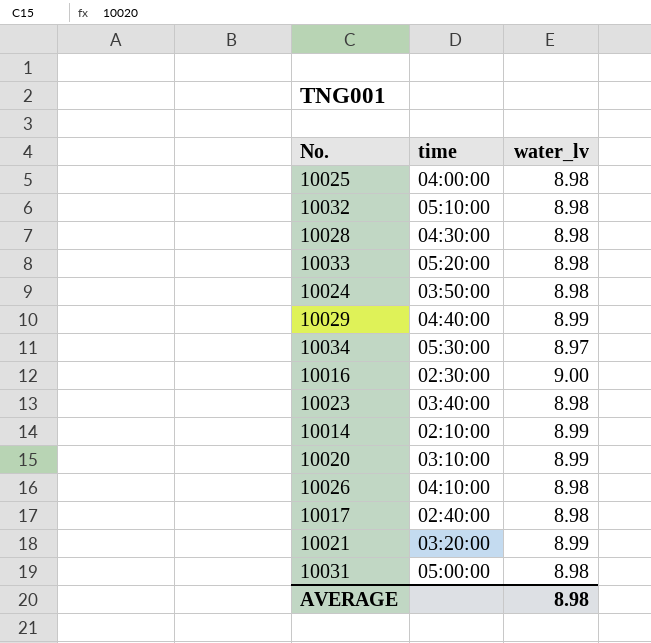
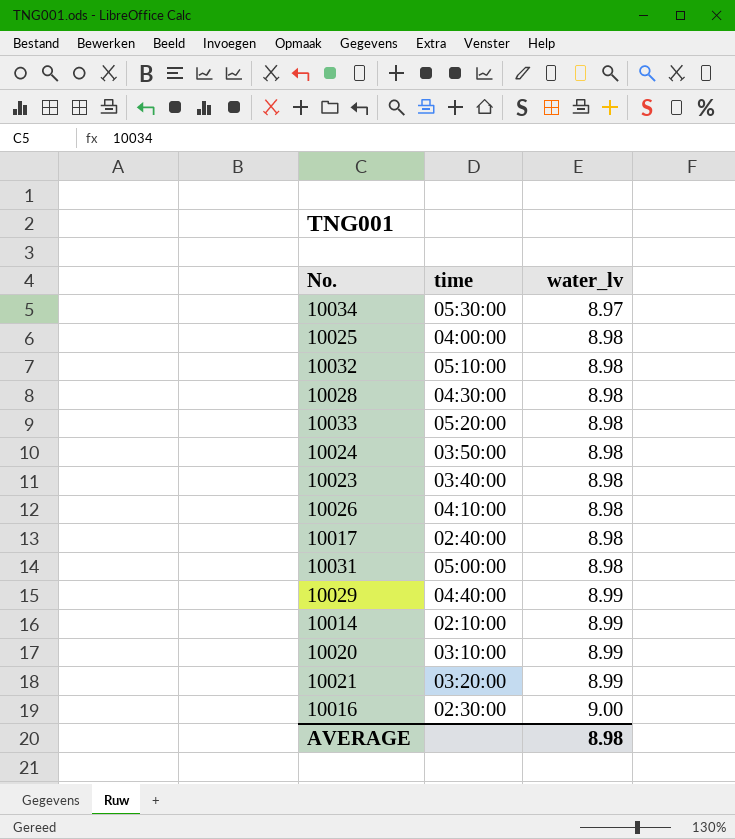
row order: none -> water_lv ascending

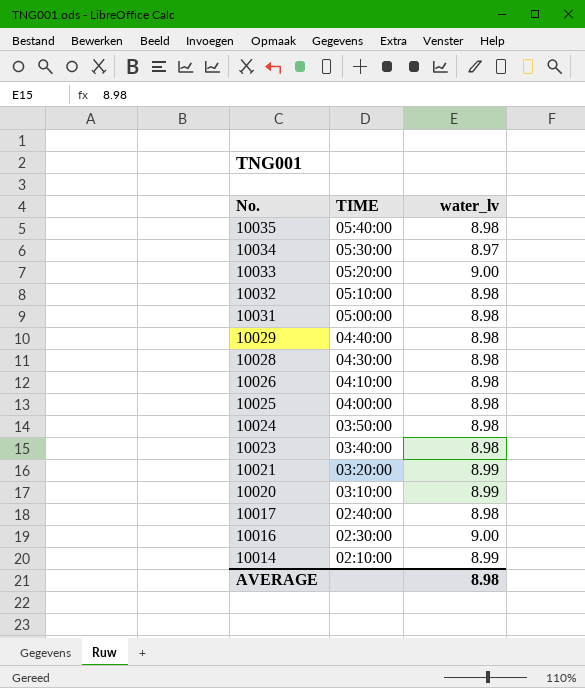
row order: water_lv ascending -> No. descending
column name: time -> TIME
row 10035: none -> 05:40:00 | 8.98
10033 | water_lv: 8.98 -> 9.00
10029 | water_lv: 8.99 -> 8.98

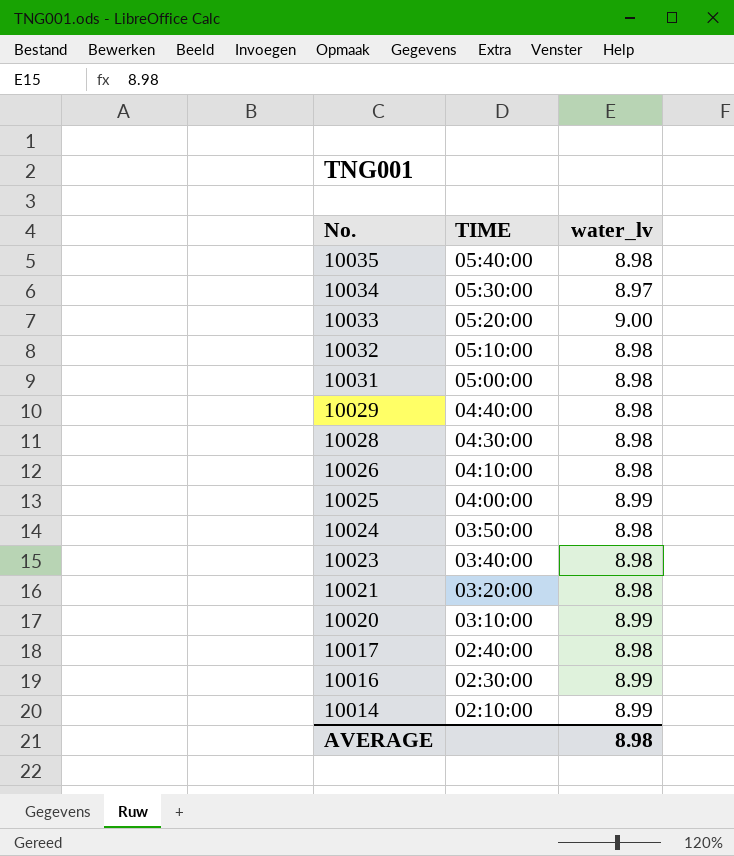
10025 | water_lv: 8.98 -> 8.99
10021 | water_lv: 8.99 -> 8.98
10016 | water_lv: 9.00 -> 8.99

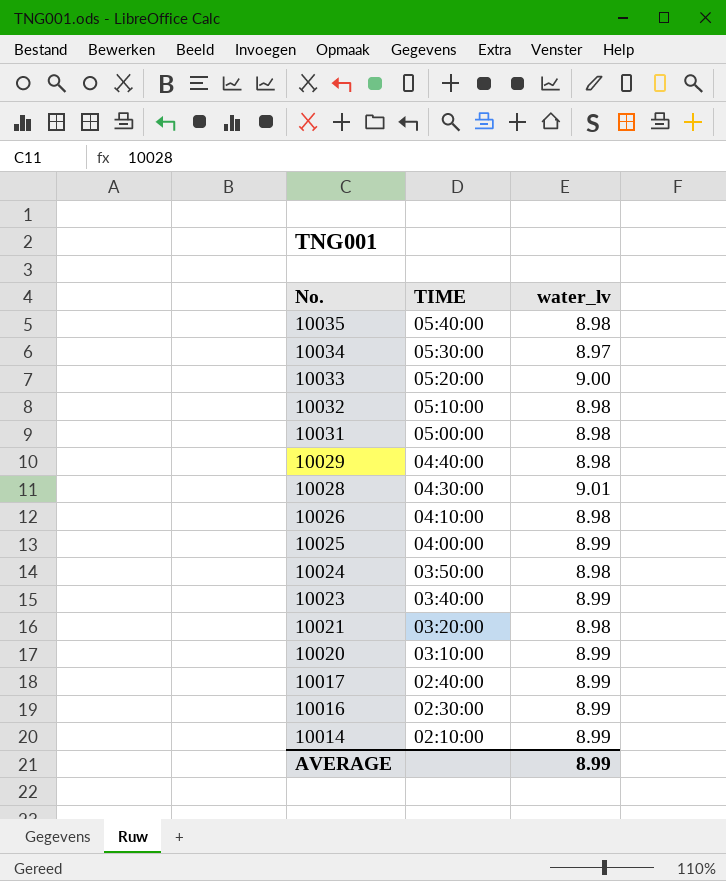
10028 | water_lv: 8.98 -> 9.01
10023 | water_lv: 8.98 -> 8.99
10017 | water_lv: 8.98 -> 8.99
AVERAGE | water_lv: 8.98 -> 8.99

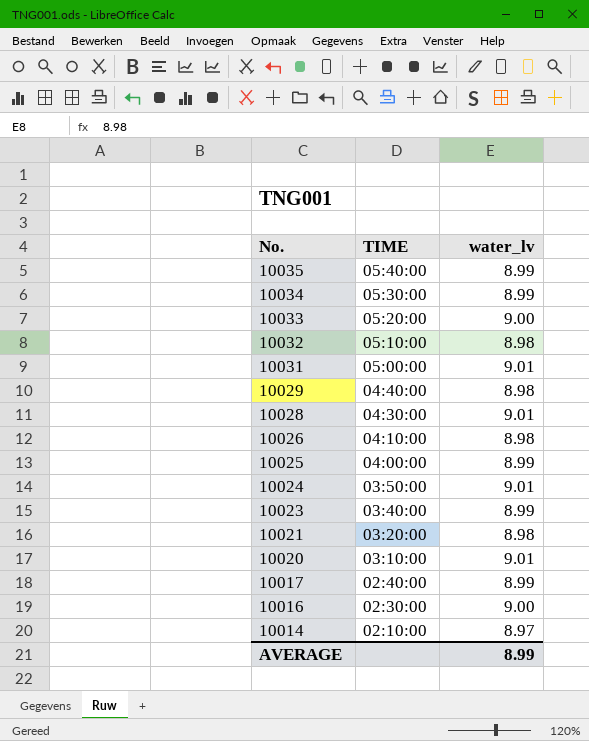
10035 | water_lv: 8.98 -> 8.99
10034 | water_lv: 8.97 -> 8.99
10031 | water_lv: 8.98 -> 9.01
10024 | water_lv: 8.98 -> 9.01
10020 | water_lv: 8.99 -> 9.01
10016 | water_lv: 8.99 -> 9.00
10014 | water_lv: 8.99 -> 8.97

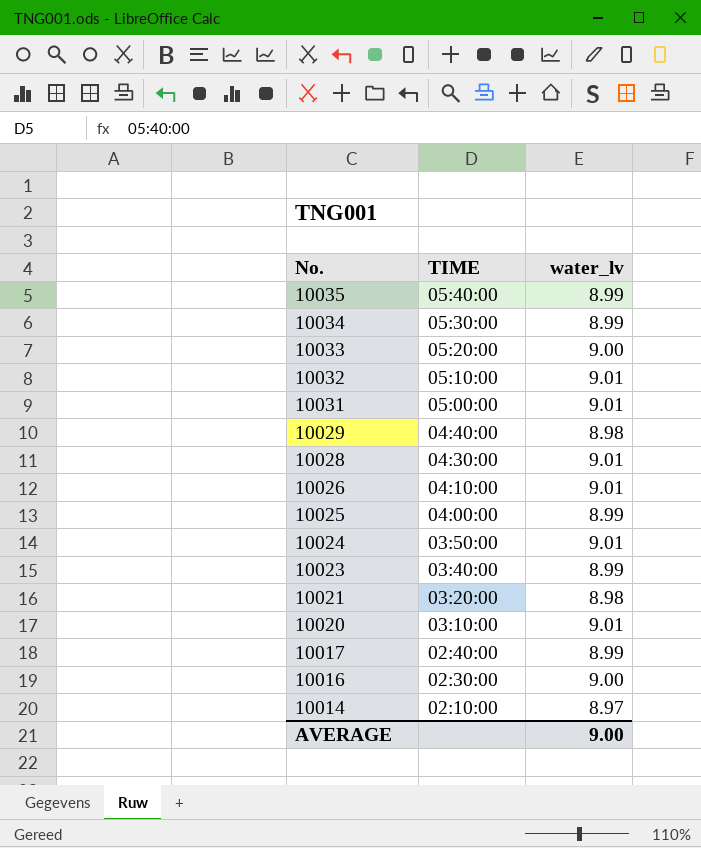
10032 | water_lv: 8.98 -> 9.01
10026 | water_lv: 8.98 -> 9.01
AVERAGE | water_lv: 8.99 -> 9.00

